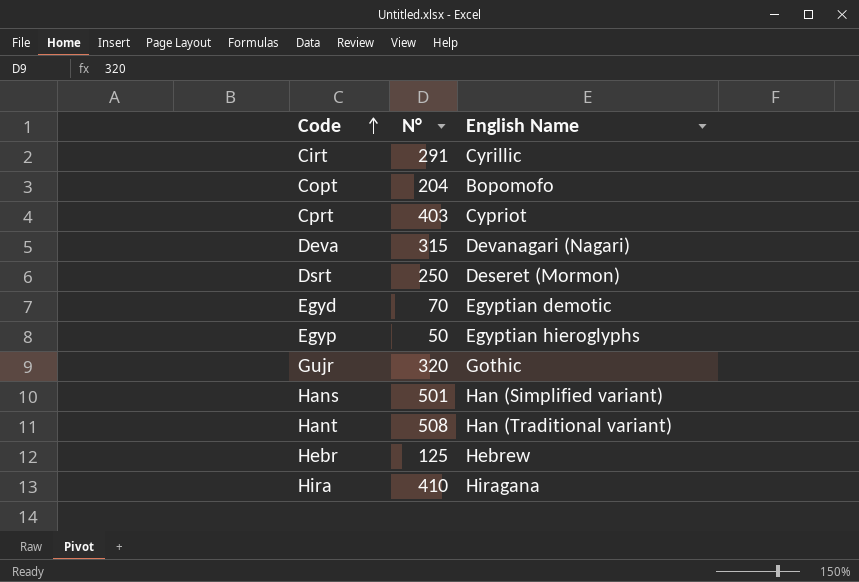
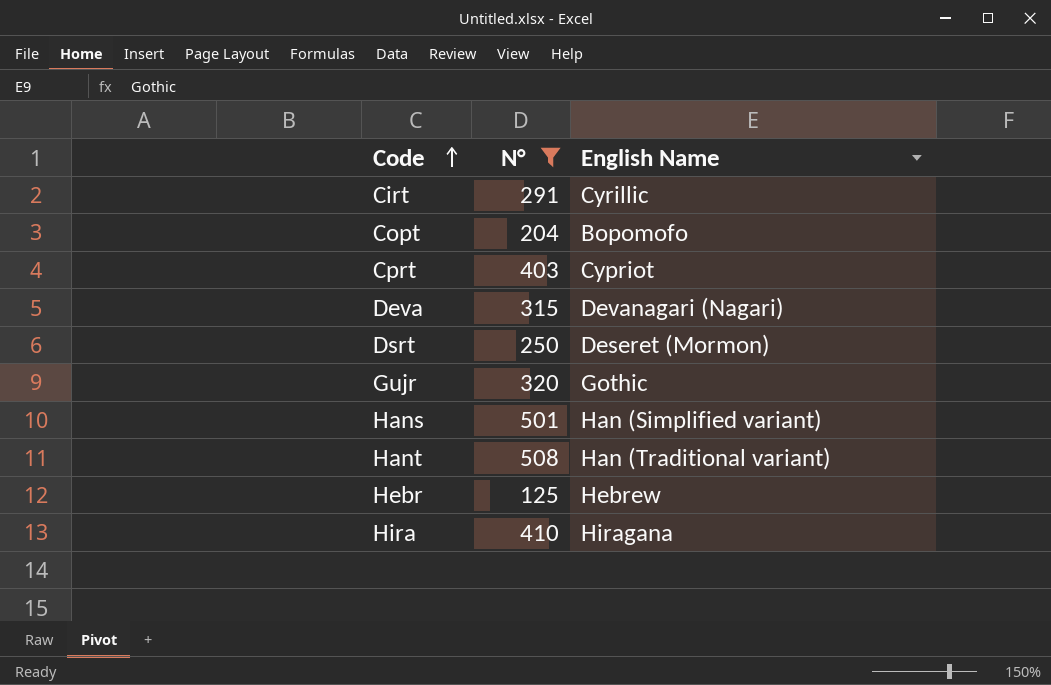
filter: none -> N° >= 125

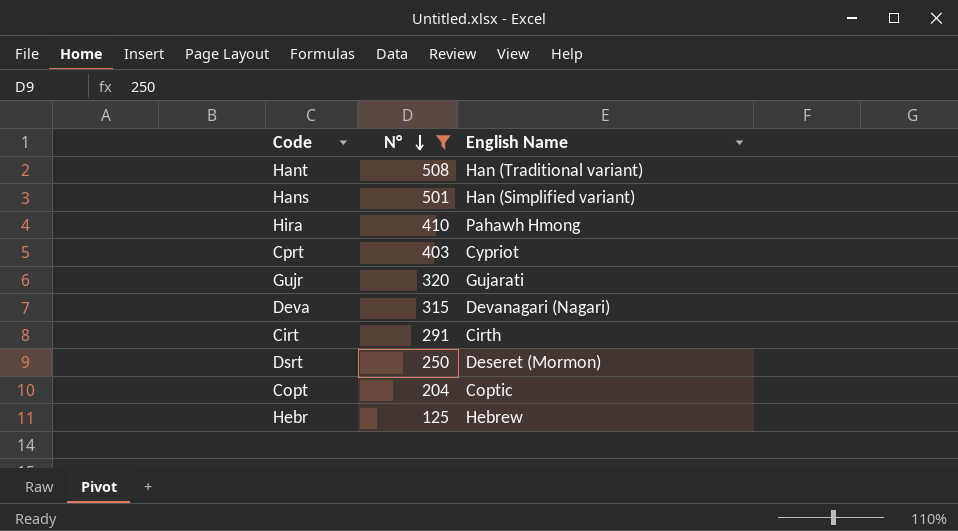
row order: Code ascending -> N° descending
Hira | English Name: Hiragana -> Pahawh Hmong
Gujr | English Name: Gothic -> Gujarati
Cirt | English Name: Cyrillic -> Cirth
Copt | English Name: Bopomofo -> Coptic

